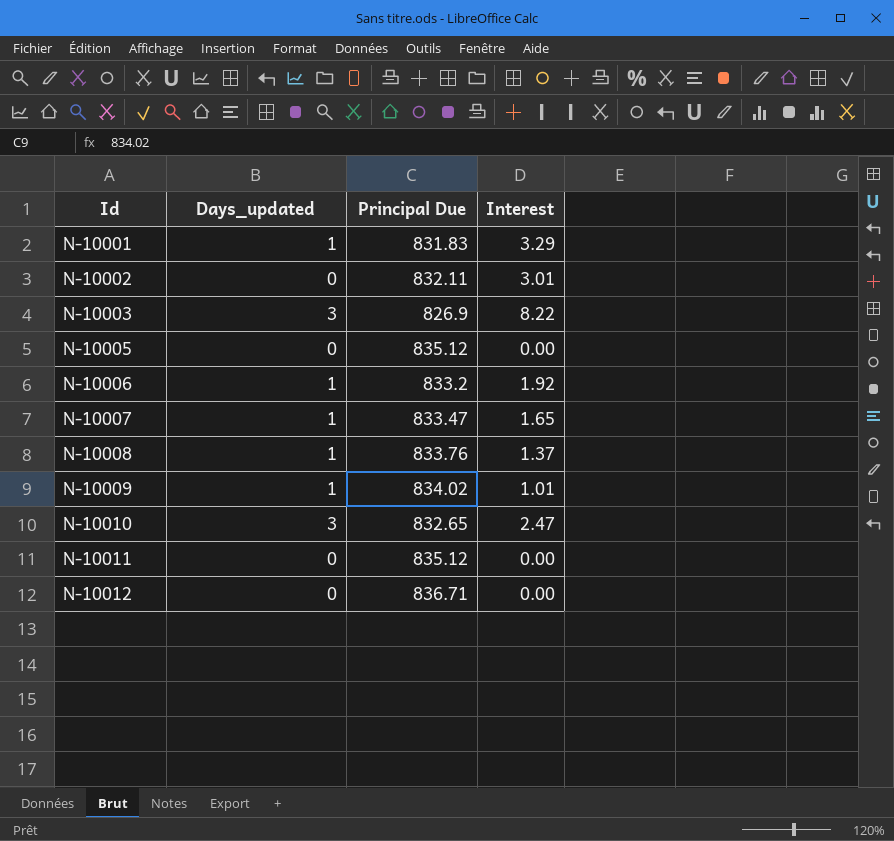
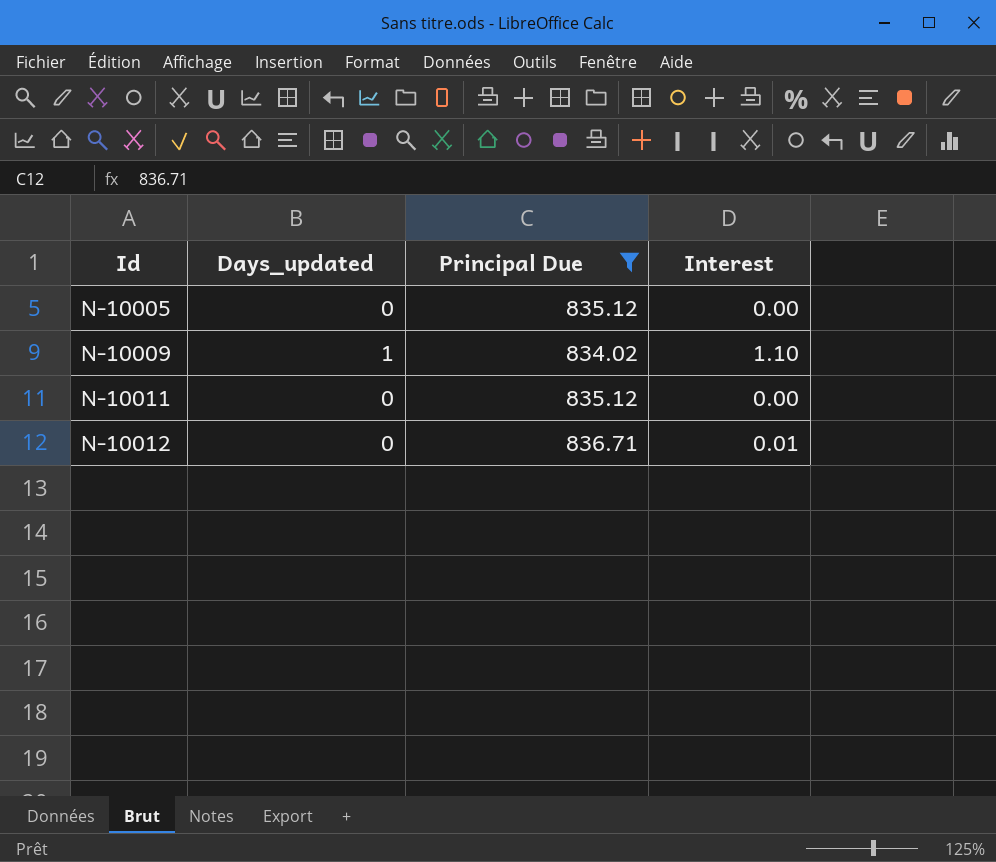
filter: none -> Principal Due >= 834.02
N-10009 | Interest: 1.01 -> 1.10
N-10012 | Interest: 0.00 -> 0.01

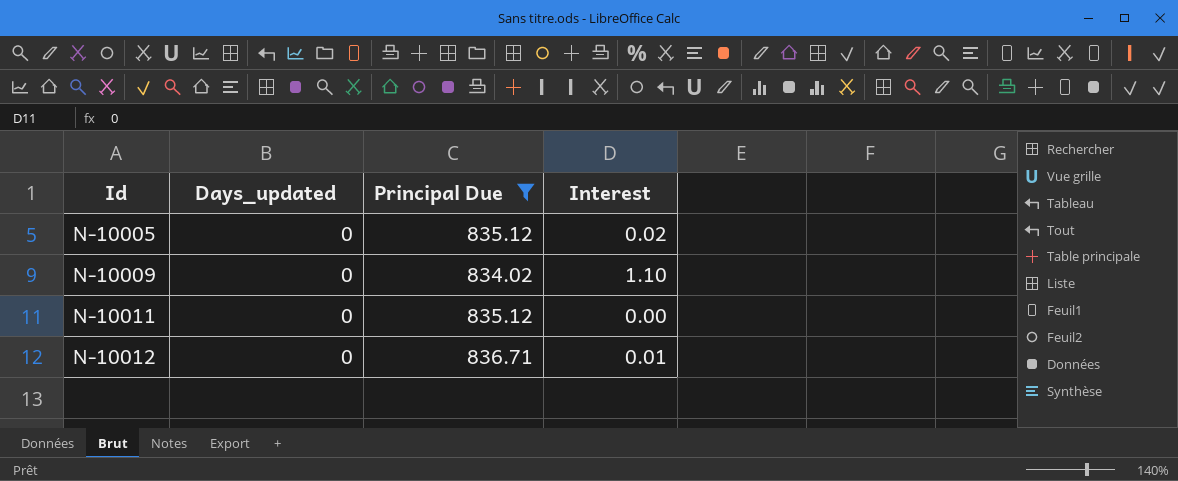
N-10005 | Interest: 0.00 -> 0.02
N-10009 | Days_updated: 1 -> 0

